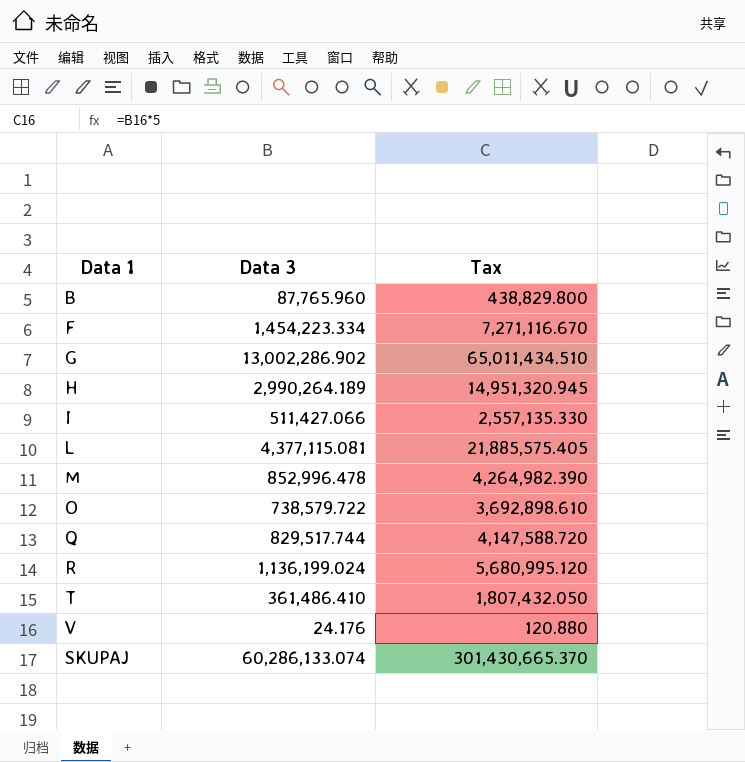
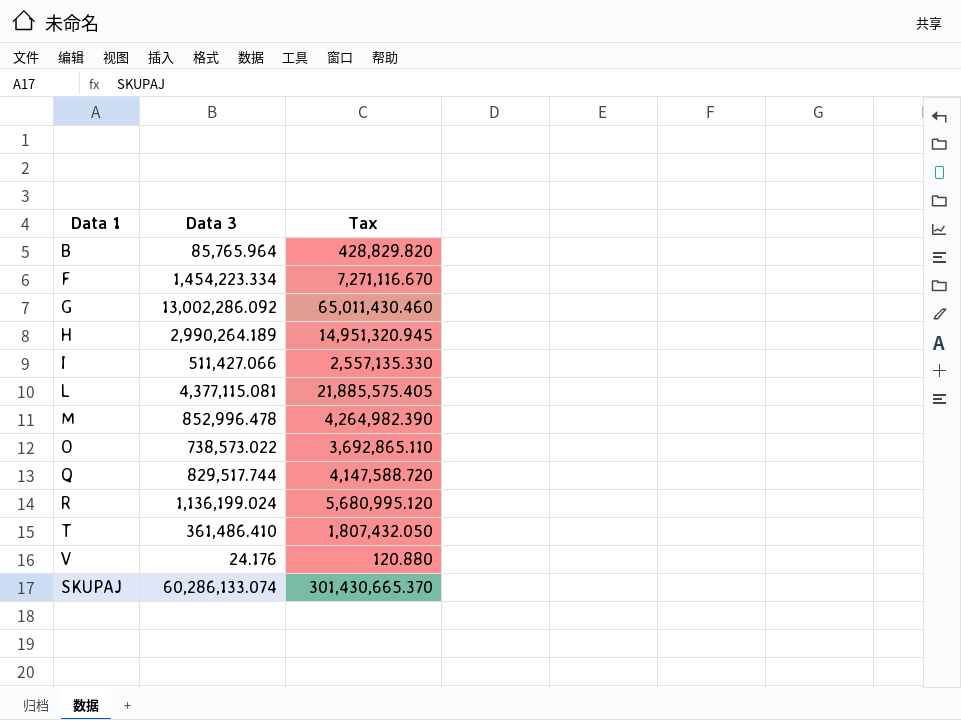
B | Data 3: 87,765.960 -> 85,765.964
B | Tax: 438,829.800 -> 428,829.820
G | Data 3: 13,002,286.902 -> 13,002,286.092
G | Tax: 65,011,434.510 -> 65,011,430.460
O | Data 3: 738,579.722 -> 738,573.022
O | Tax: 3,692,898.610 -> 3,692,865.110

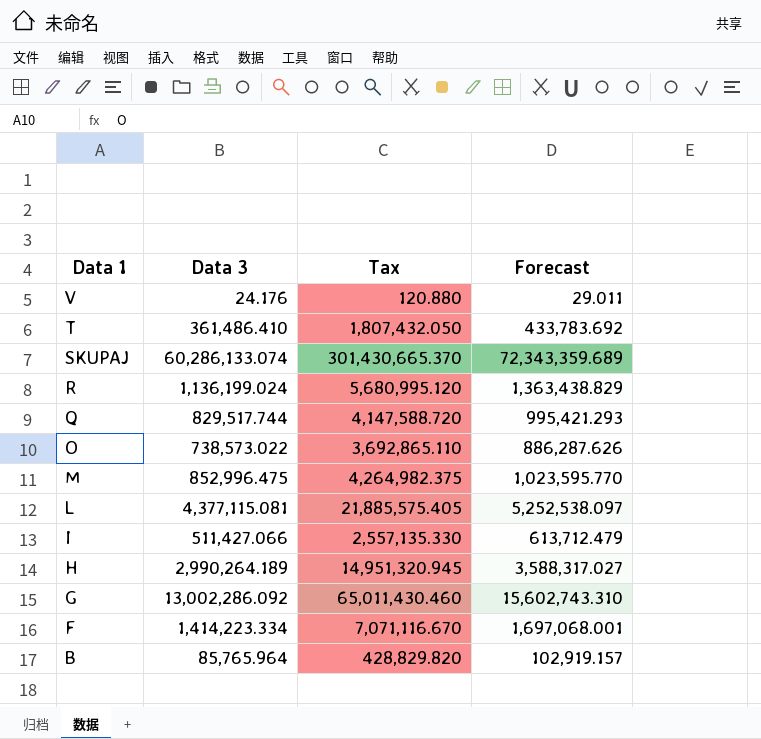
row order: none -> Data 1 descending
column Forecast | formula: none -> [Data 3] * 1.2
M | Data 3: 852,996.478 -> 852,996.475
M | Tax: 4,264,982.390 -> 4,264,982.375
F | Data 3: 1,454,223.334 -> 1,414,223.334
F | Tax: 7,271,116.670 -> 7,071,116.670

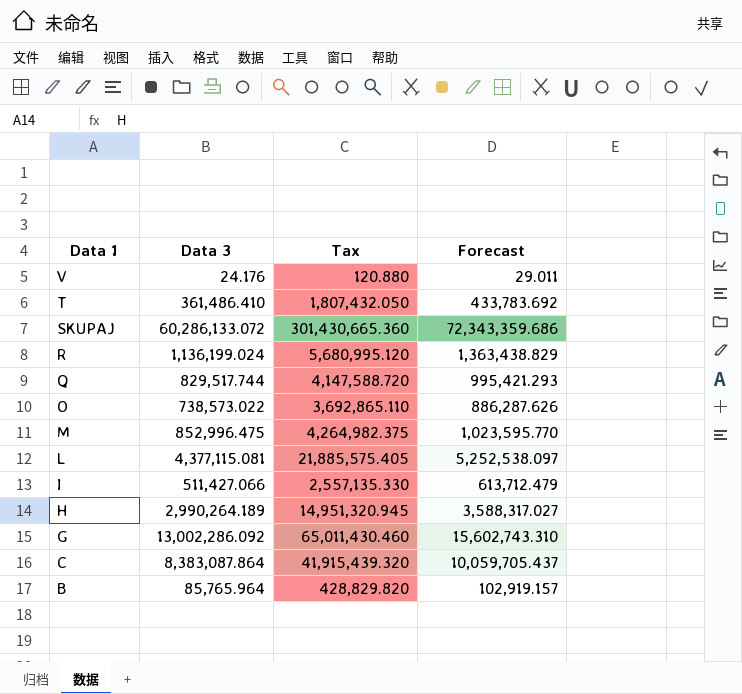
row F: 1,414,223.334 | 7,071,116.670 | 1,697,068.001 -> none
SKUPAJ | Data 3: 60,286,133.074 -> 60,286,133.072
SKUPAJ | Tax: 301,430,665.370 -> 301,430,665.360
SKUPAJ | Forecast: 72,343,359.689 -> 72,343,359.686
row C: none -> 8,383,087.864 | 41,915,439.320 | 10,059,705.437

